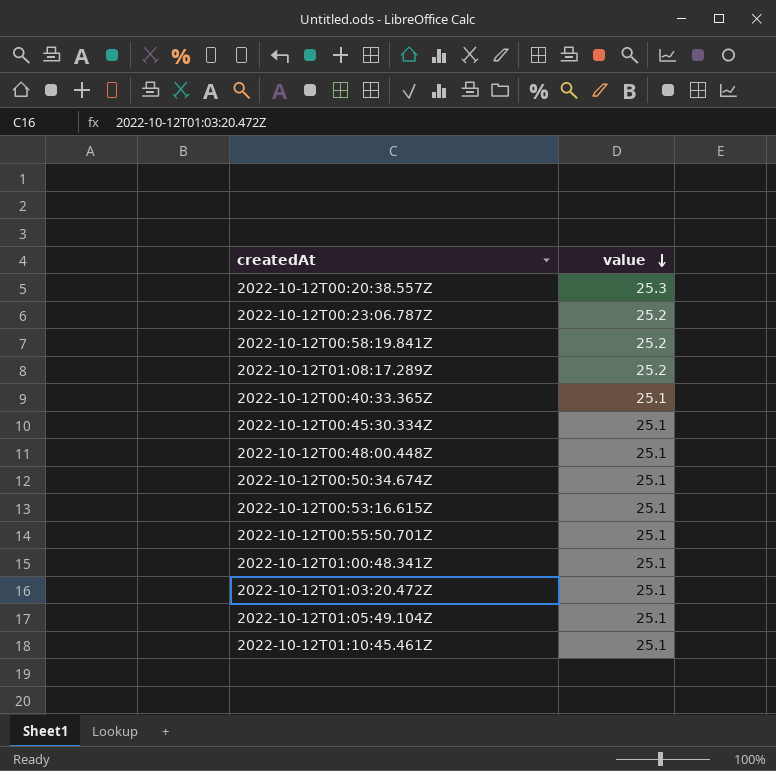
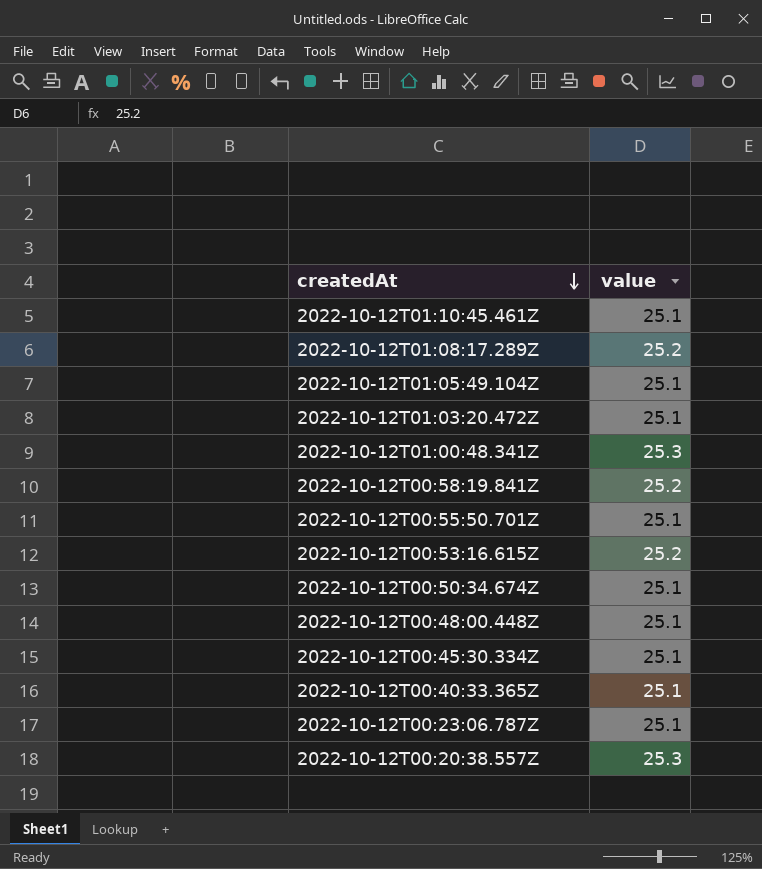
row order: value descending -> createdAt descending
2022-10-12T01:00:48.341Z | value: 25.1 -> 25.3
2022-10-12T00:53:16.615Z | value: 25.1 -> 25.2
2022-10-12T00:23:06.787Z | value: 25.2 -> 25.1

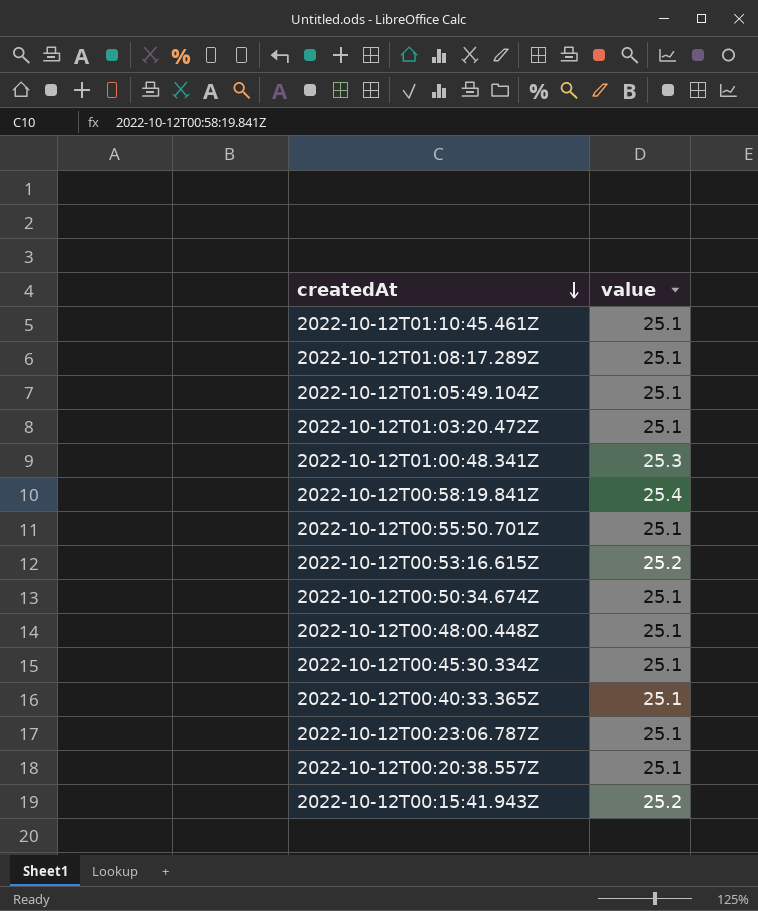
2022-10-12T01:08:17.289Z | value: 25.2 -> 25.1
2022-10-12T00:58:19.841Z | value: 25.2 -> 25.4
2022-10-12T00:20:38.557Z | value: 25.3 -> 25.1
row 2022-10-12T00:15:41.943Z: none -> 25.2

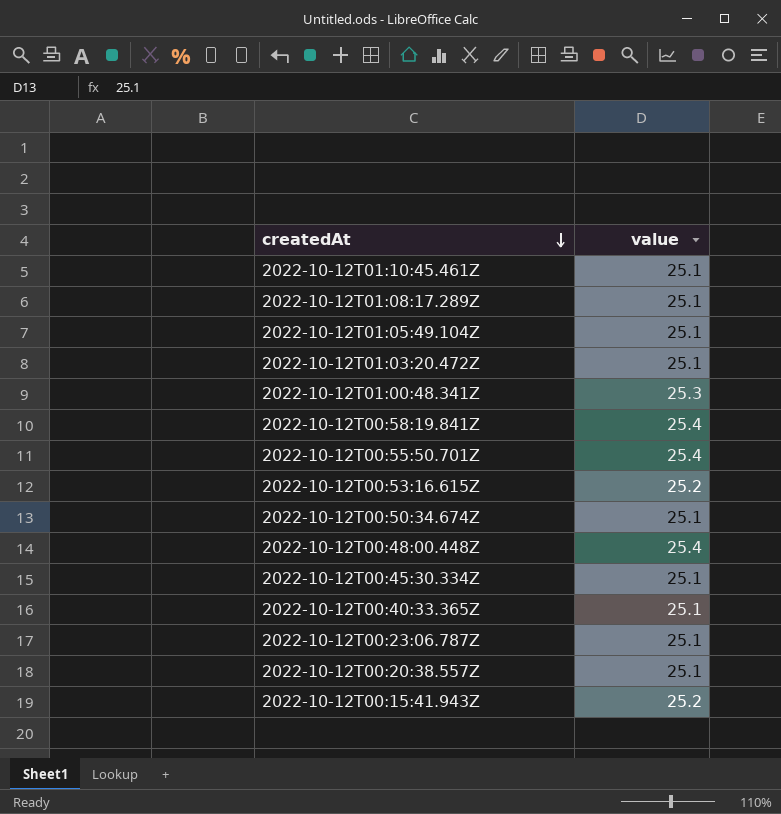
2022-10-12T00:55:50.701Z | value: 25.1 -> 25.4
2022-10-12T00:48:00.448Z | value: 25.1 -> 25.4

